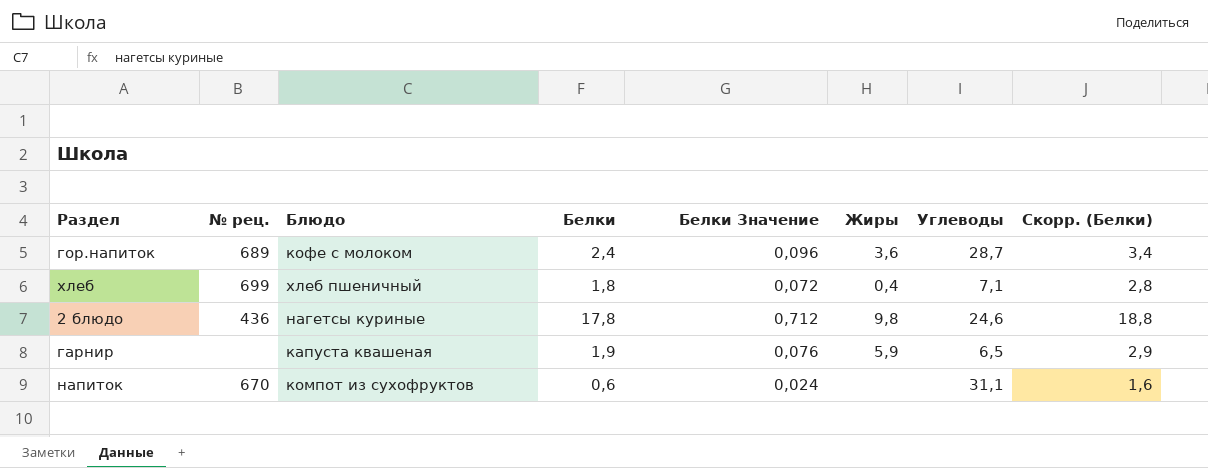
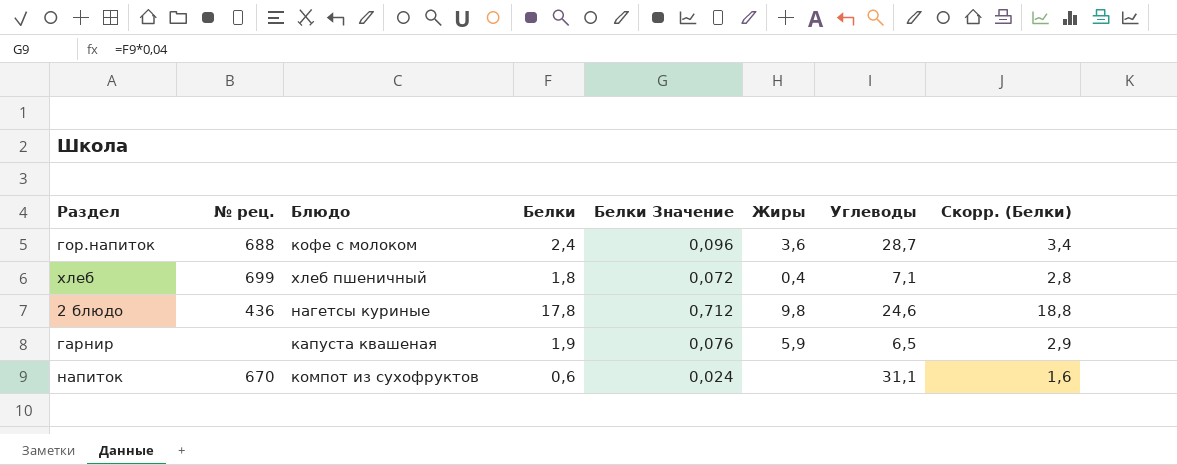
гор.напиток | № рец.: 689 -> 688

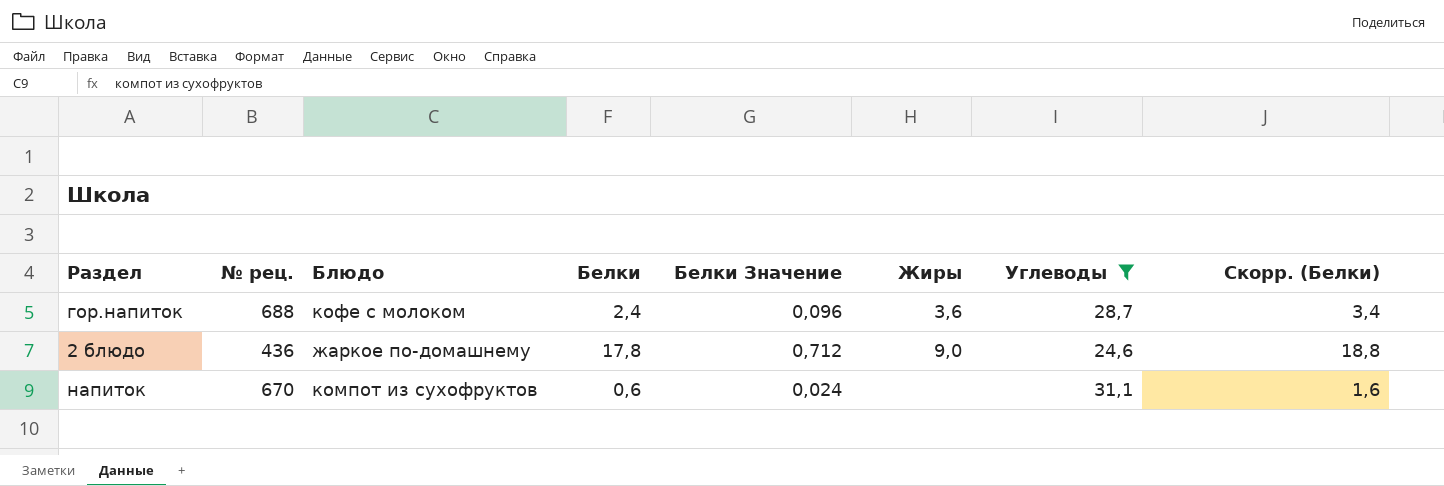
filter: none -> Углеводы >= 24,6
2 блюдо | Блюдо: нагетсы куриные -> жаркое по-домашнему
2 блюдо | Жиры: 9,8 -> 9,0

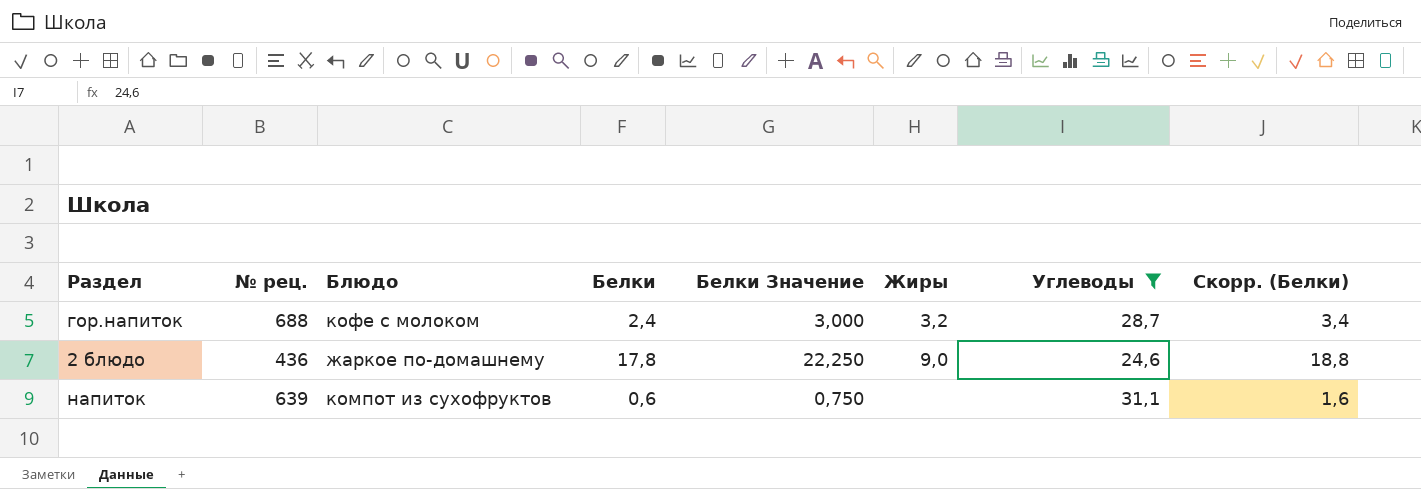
column Белки Значение | formula: [Белки] * 0,04 -> [Белки] * 1,25
гор.напиток | Жиры: 3,6 -> 3,2
напиток | № рец.: 670 -> 639

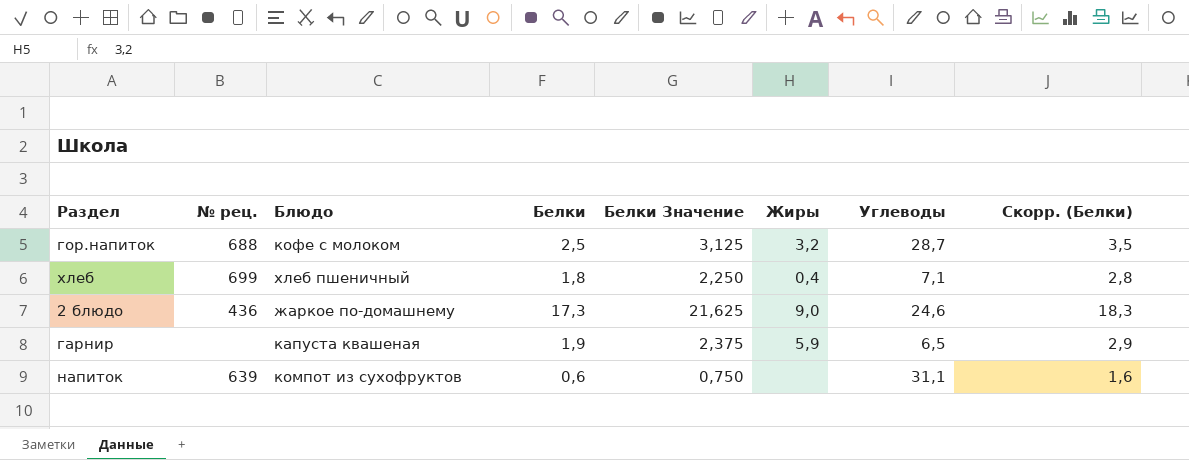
filter: Углеводы >= 24,6 -> none
гор.напиток | Белки: 2,4 -> 2,5
гор.напиток | Белки Значение: 3,000 -> 3,125
гор.напиток | Скорр. (Белки): 3,4 -> 3,5
2 блюдо | Белки: 17,8 -> 17,3
2 блюдо | Белки Значение: 22,250 -> 21,625
2 блюдо | Скорр. (Белки): 18,8 -> 18,3

